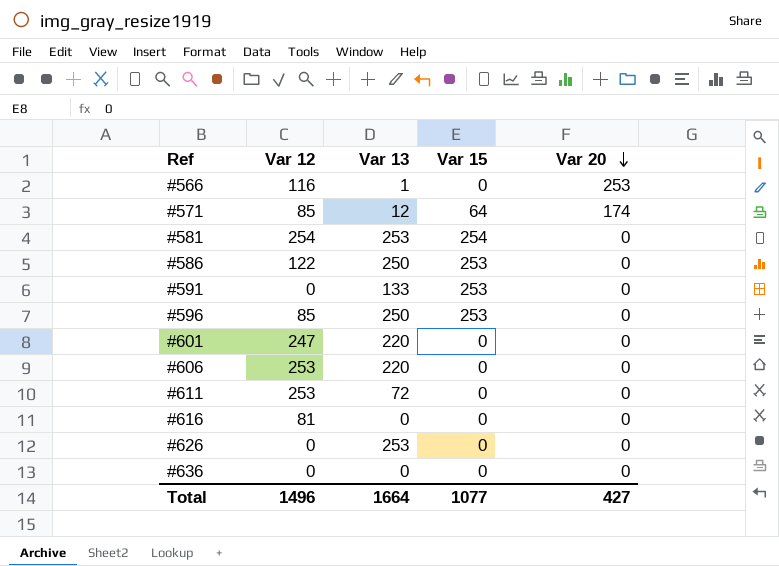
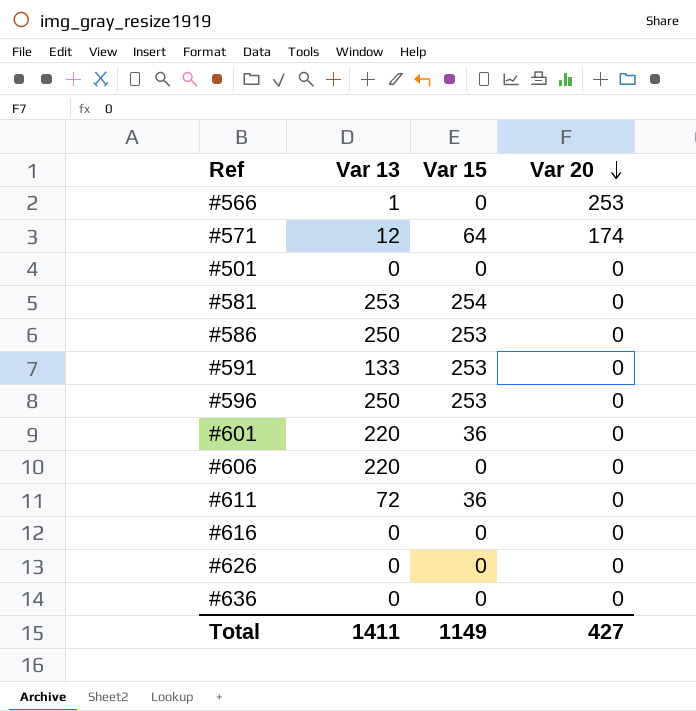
column Var 12 | position: 2 -> none
row #501: none -> 0 | 0 | 0
#601 | Var 15: 0 -> 36
#611 | Var 15: 0 -> 36
#626 | Var 13: 253 -> 0
Total | Var 13: 1664 -> 1411
Total | Var 15: 1077 -> 1149

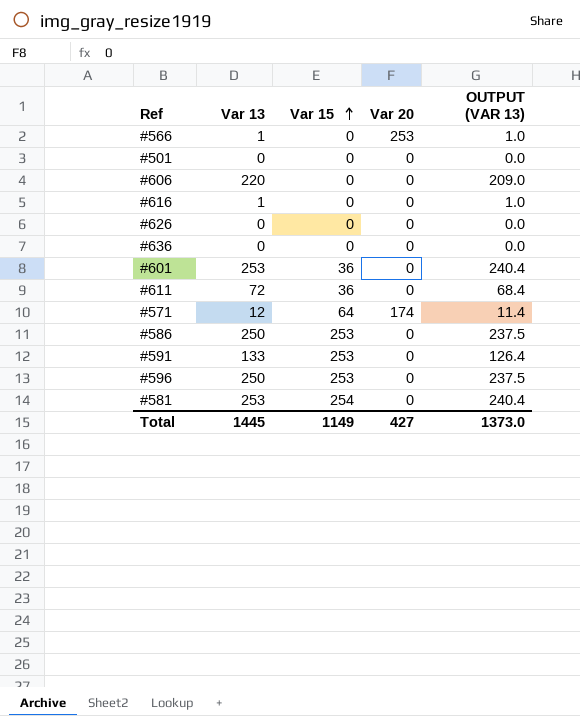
row order: Var 20 descending -> Var 15 ascending
column OUTPUT (VAR 13) | formula: none -> [Var 13] * 0.95
#616 | Var 13: 0 -> 1
#601 | Var 13: 220 -> 253
Total | Var 13: 1411 -> 1445

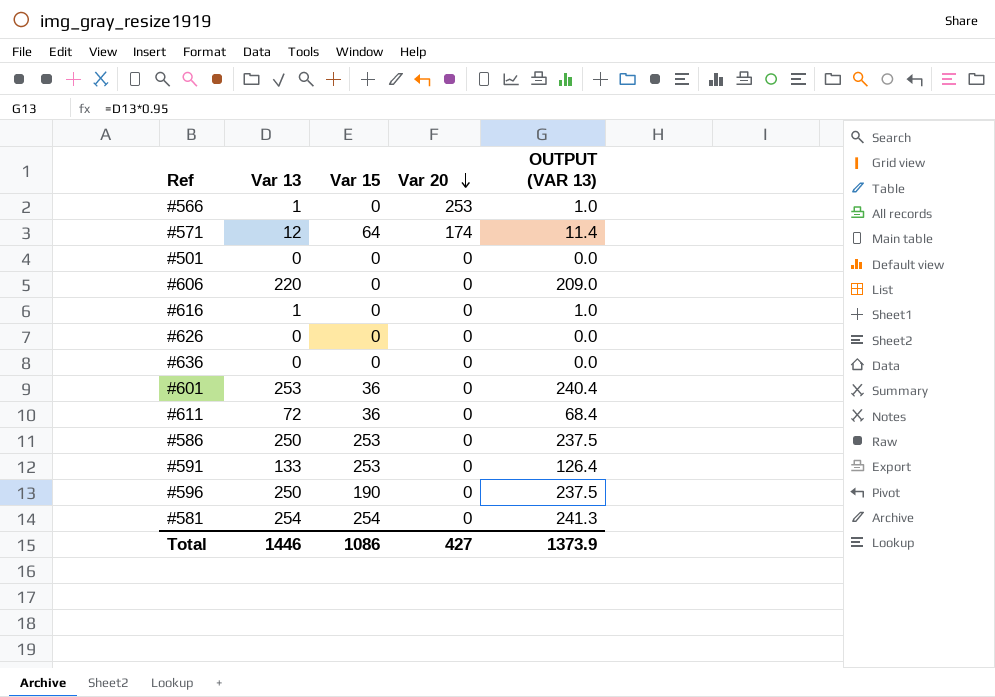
row order: Var 15 ascending -> Var 20 descending
#596 | Var 15: 253 -> 190
#581 | Var 13: 253 -> 254
#581 | OUTPUT (VAR 13): 240.4 -> 241.3
Total | Var 13: 1445 -> 1446
Total | Var 15: 1149 -> 1086
Total | OUTPUT (VAR 13): 1373.0 -> 1373.9

